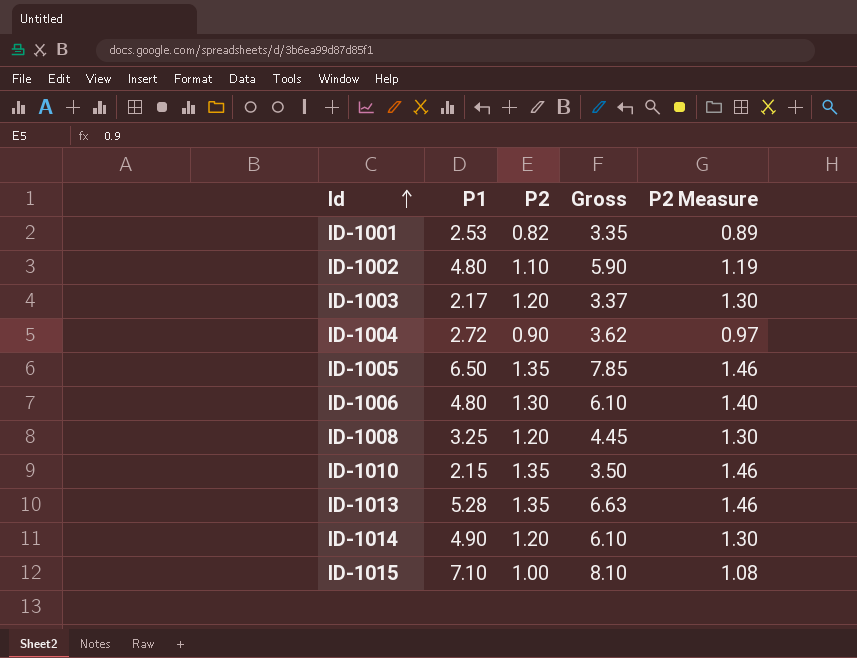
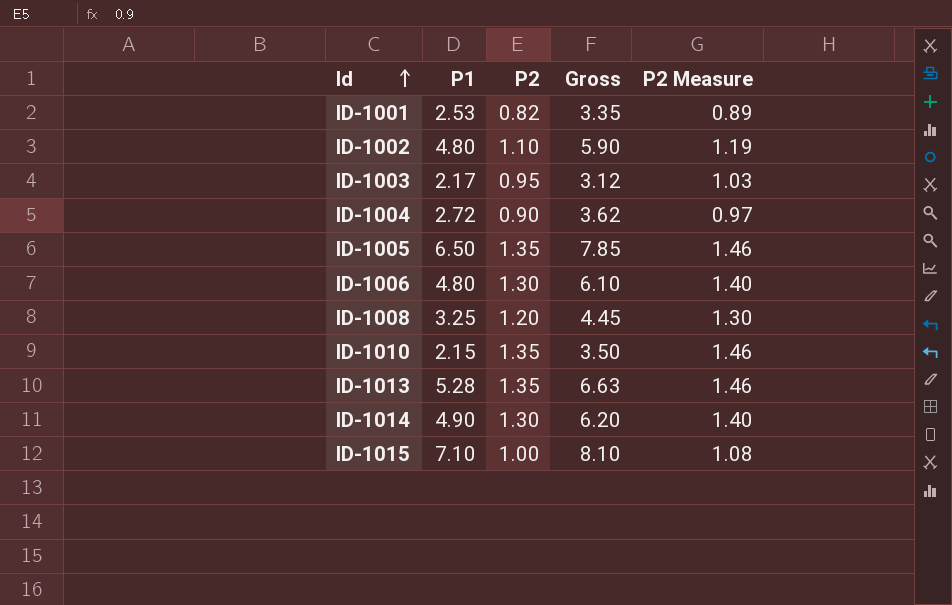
ID-1003 | P2: 1.20 -> 0.95
ID-1003 | Gross: 3.37 -> 3.12
ID-1003 | P2 Measure: 1.30 -> 1.03
ID-1014 | P2: 1.20 -> 1.30
ID-1014 | Gross: 6.10 -> 6.20
ID-1014 | P2 Measure: 1.30 -> 1.40

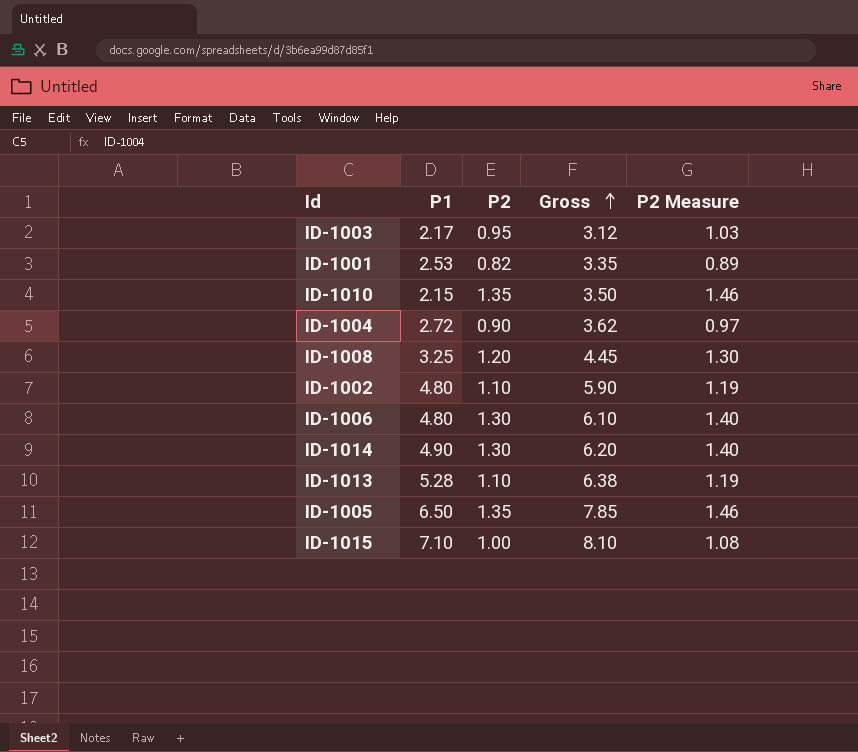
row order: Id ascending -> Gross ascending
ID-1013 | P2: 1.35 -> 1.10
ID-1013 | Gross: 6.63 -> 6.38
ID-1013 | P2 Measure: 1.46 -> 1.19

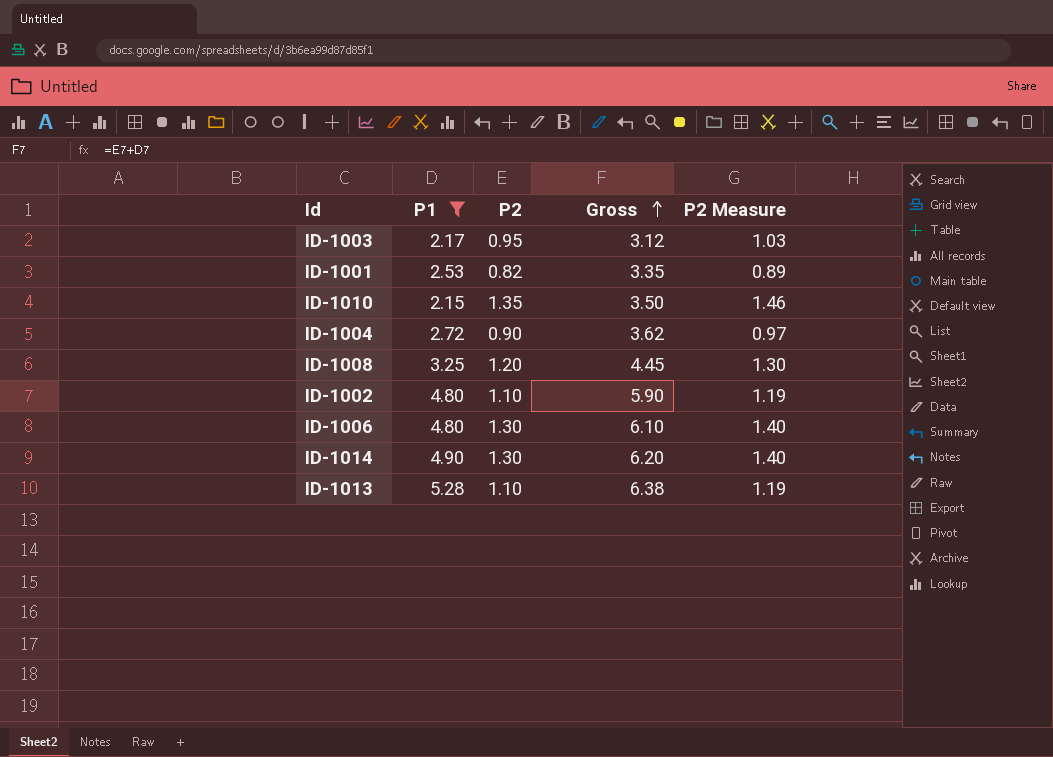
filter: none -> P1 <= 5.28

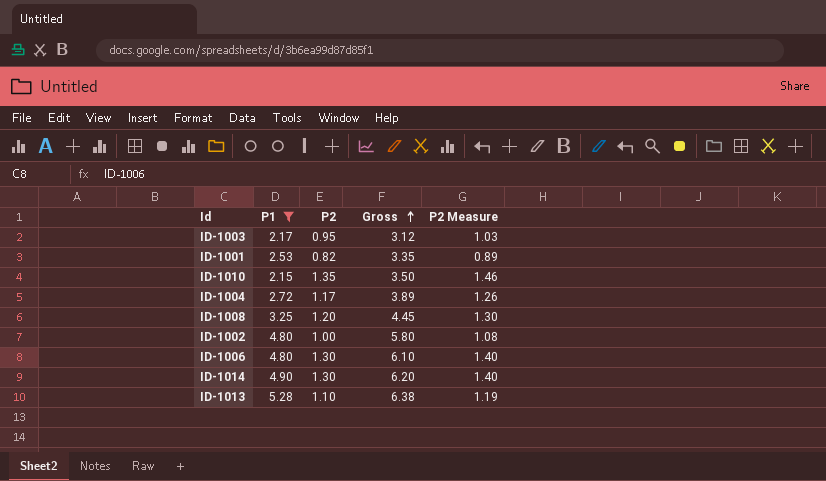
ID-1004 | P2: 0.90 -> 1.17
ID-1004 | Gross: 3.62 -> 3.89
ID-1004 | P2 Measure: 0.97 -> 1.26
ID-1002 | P2: 1.10 -> 1.00
ID-1002 | Gross: 5.90 -> 5.80
ID-1002 | P2 Measure: 1.19 -> 1.08

